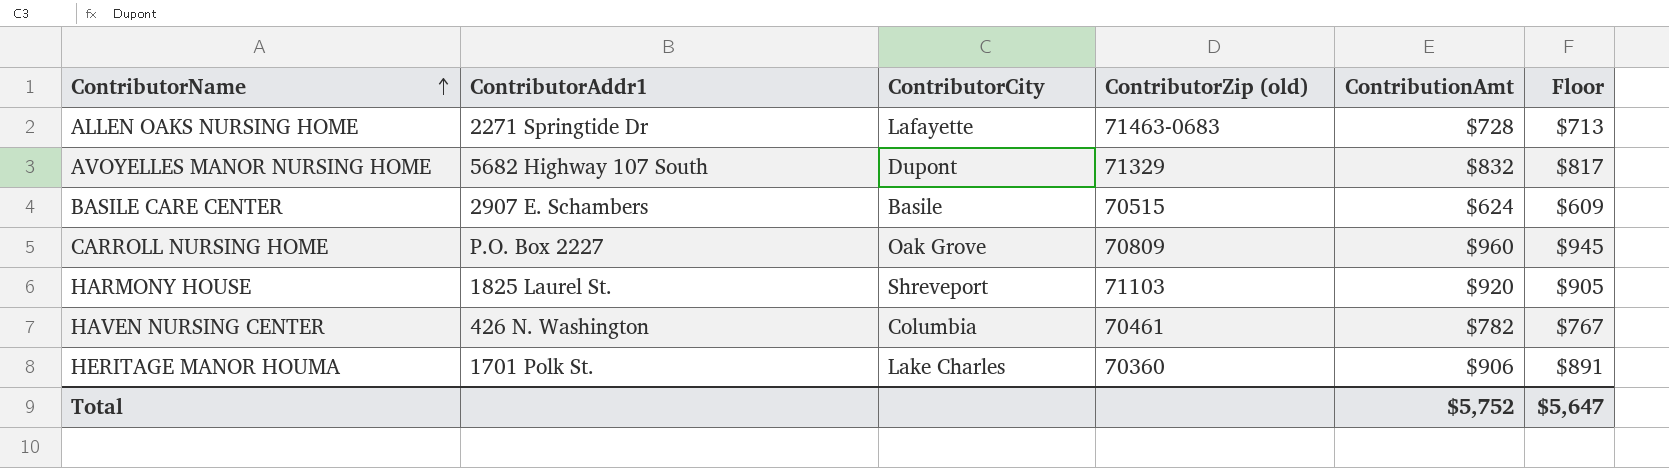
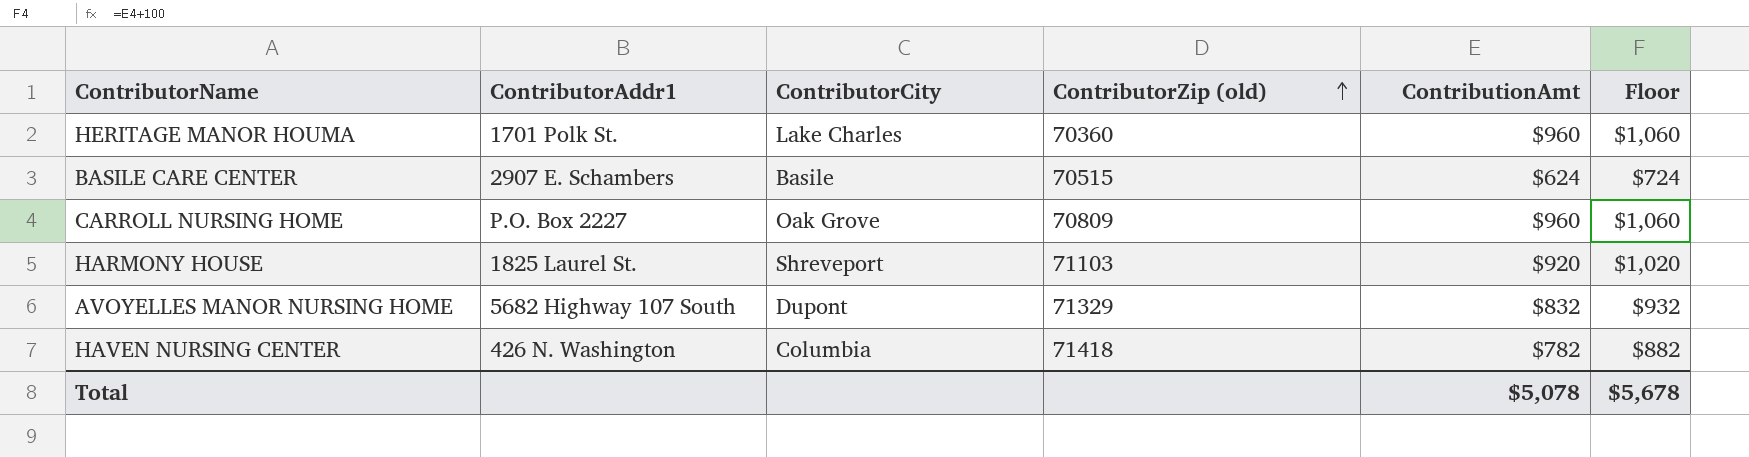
row order: ContributorName ascending -> ContributorZip (old) ascending
column Floor | formula: [ContributionAmt] - 15 -> [ContributionAmt] + 100
row ALLEN OAKS NURSING HOME: 2271 Springtide Dr | Lafayette | 71463-0683 | $728 | $713 -> none
HERITAGE MANOR HOUMA | ContributionAmt: $906 -> $960
HAVEN NURSING CENTER | ContributorZip (old): 70461 -> 71418
Total | ContributionAmt: $5,752 -> $5,078
Total | Floor: $5,647 -> $5,678

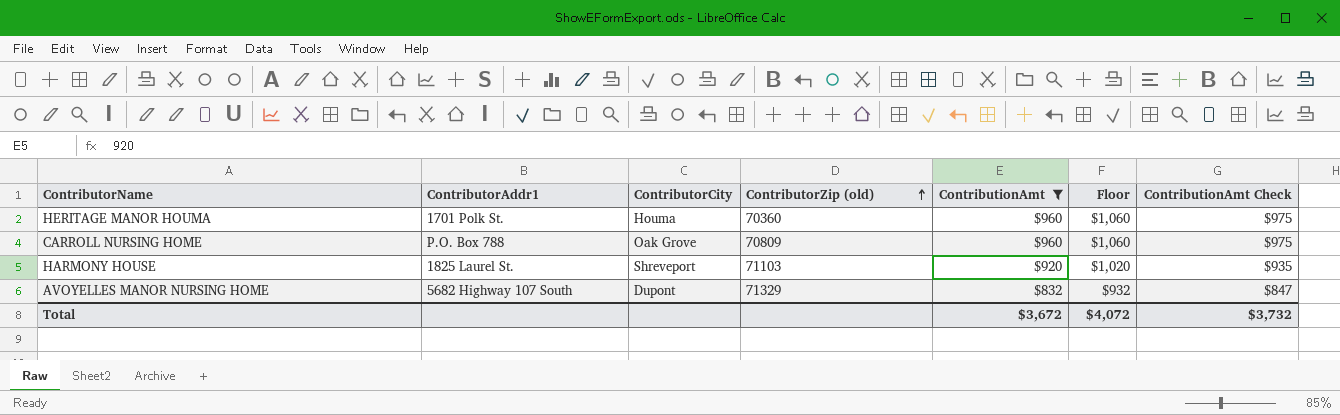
filter: none -> ContributionAmt >= $832
column ContributionAmt Check | formula: none -> [ContributionAmt] + 15
HERITAGE MANOR HOUMA | ContributorCity: Lake Charles -> Houma
CARROLL NURSING HOME | ContributorAddr1: P.O. Box 2227 -> P.O. Box 788
Total | ContributionAmt: $5,078 -> $3,672
Total | Floor: $5,678 -> $4,072

